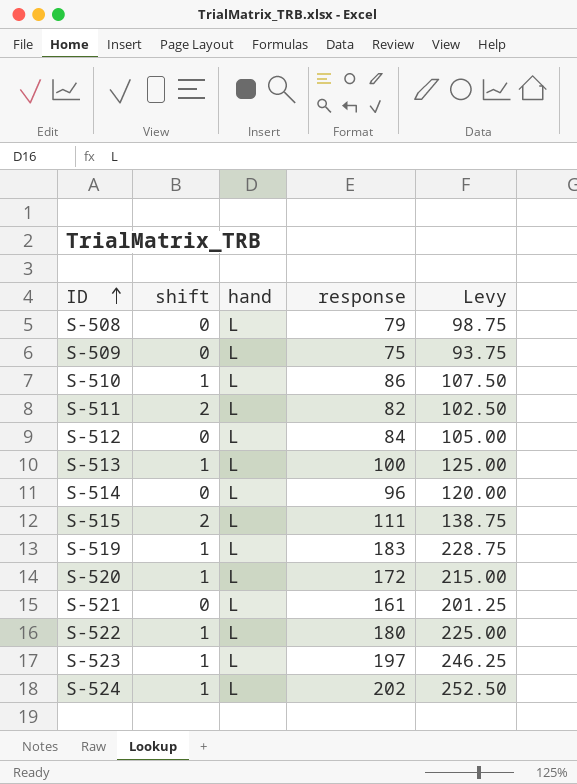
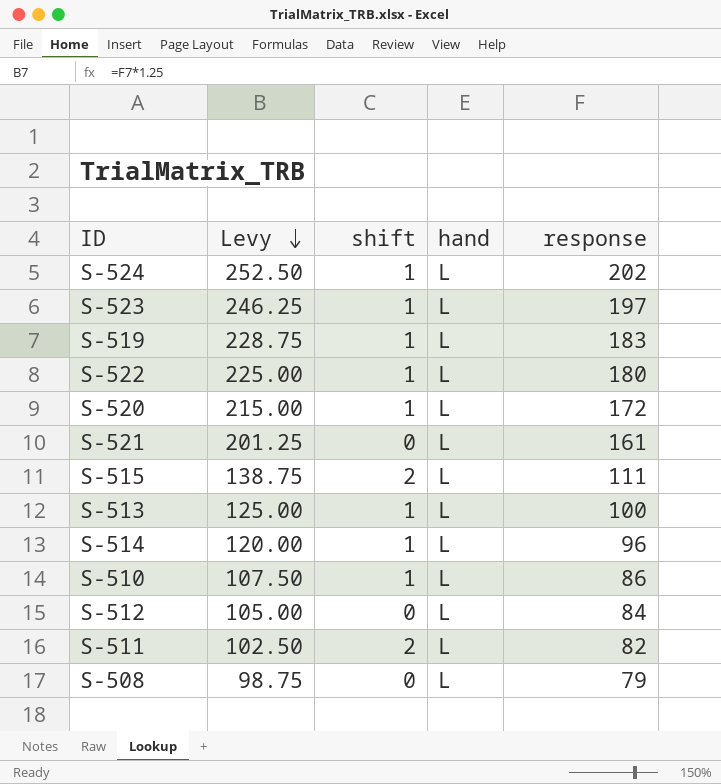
row order: ID ascending -> Levy descending
column Levy | position: 5 -> 2
row S-509: 0 | L | 75 | 93.75 -> none
S-514 | shift: 0 -> 1

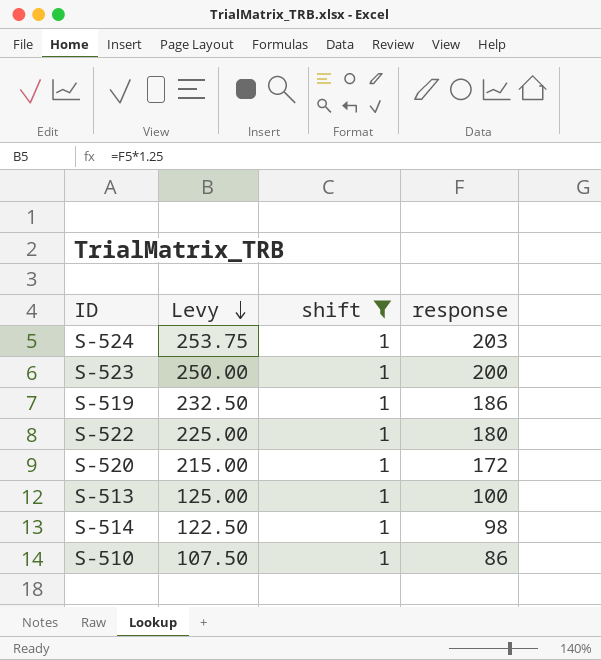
filter: none -> shift = 1
column hand | position: 4 -> none
S-524 | Levy: 252.50 -> 253.75
S-524 | response: 202 -> 203
S-523 | Levy: 246.25 -> 250.00
S-523 | response: 197 -> 200
S-519 | Levy: 228.75 -> 232.50
S-519 | response: 183 -> 186
S-514 | Levy: 120.00 -> 122.50
S-514 | response: 96 -> 98

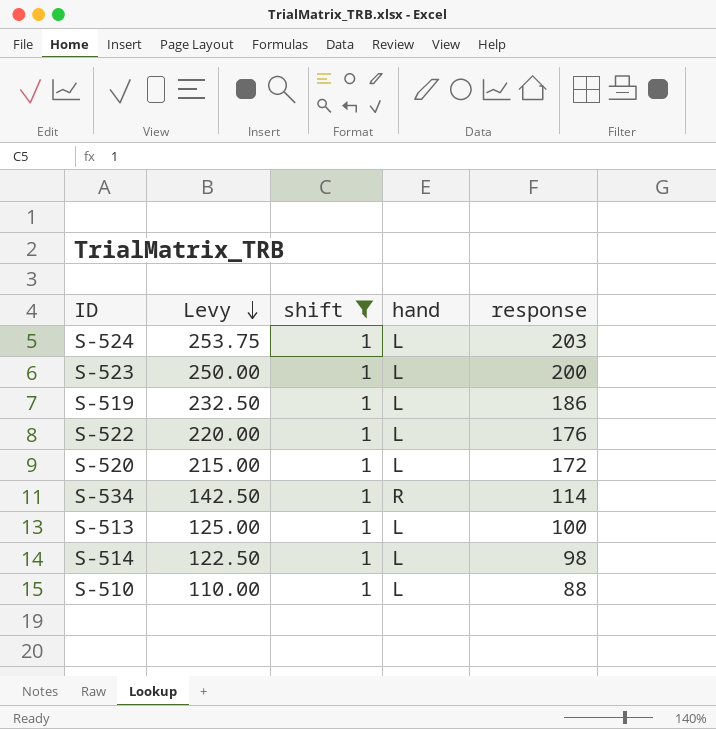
column hand | position: none -> 4
S-522 | Levy: 225.00 -> 220.00
S-522 | response: 180 -> 176
row S-534: none -> 142.50 | 1 | R | 114
S-510 | Levy: 107.50 -> 110.00
S-510 | response: 86 -> 88

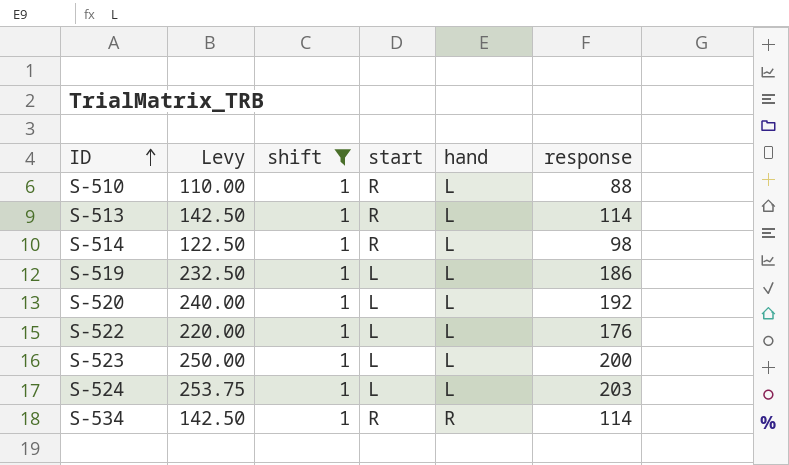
row order: Levy descending -> ID ascending
column start | position: none -> 4
S-513 | Levy: 125.00 -> 142.50
S-513 | response: 100 -> 114
S-520 | Levy: 215.00 -> 240.00
S-520 | response: 172 -> 192

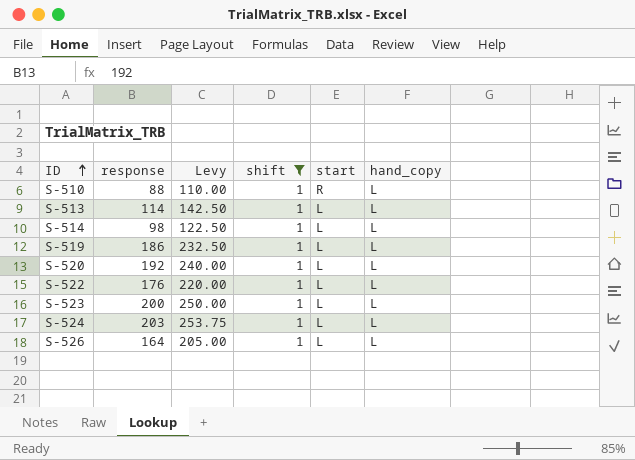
column response | position: 6 -> 2
column name: hand -> hand_copy
row S-534: 142.50 | 1 | R | R | 114 -> none
S-513 | start: R -> L
S-514 | start: R -> L
row S-526: none -> 164 | 205.00 | 1 | L | L

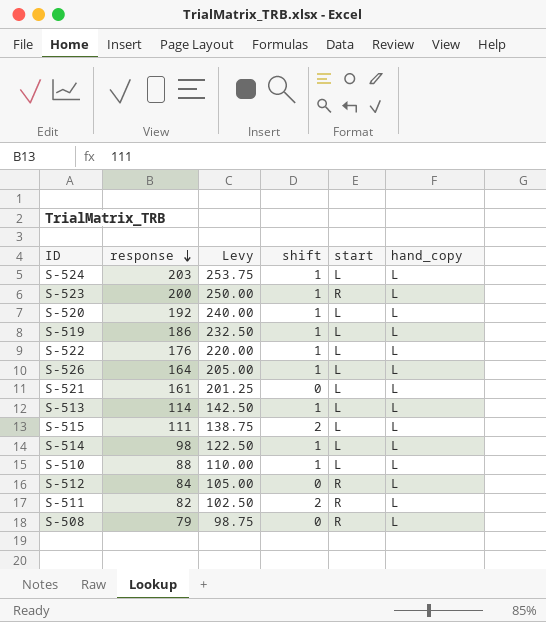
filter: shift = 1 -> none
row order: ID ascending -> response descending
S-523 | start: L -> R
S-510 | start: R -> L

